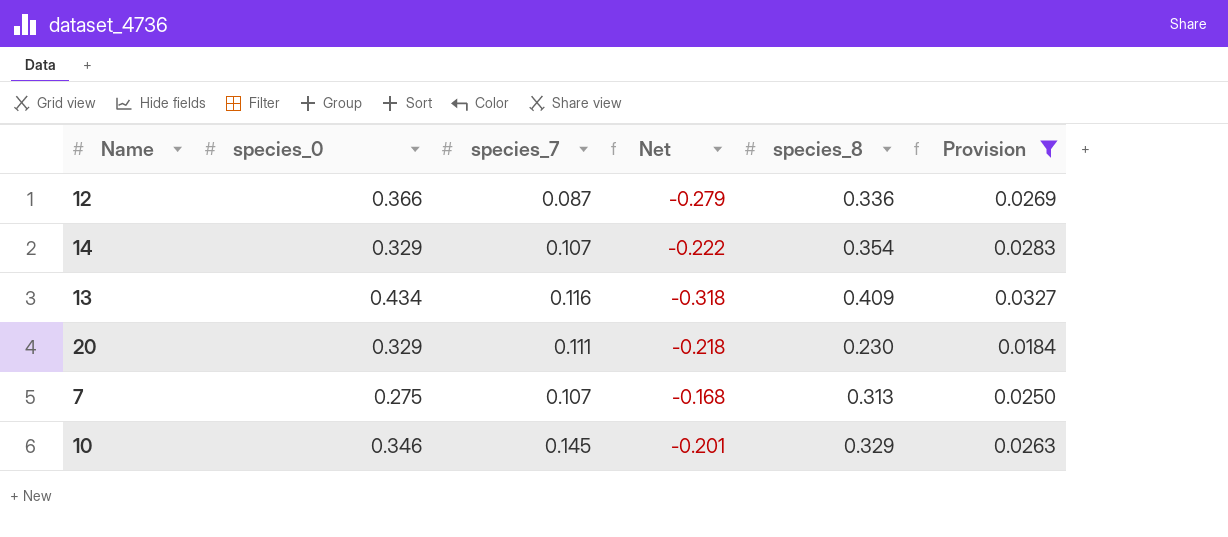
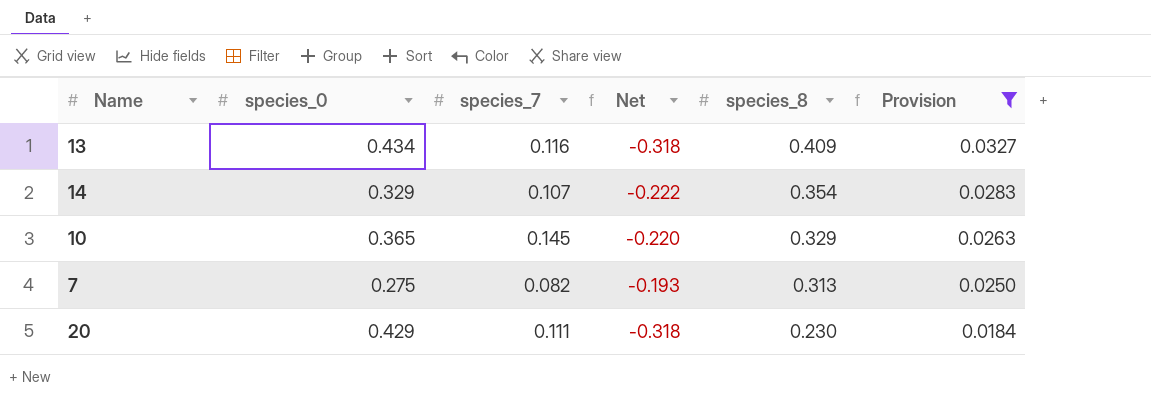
row order: none -> species_8 descending
row 12: 0.366 | 0.087 | -0.279 | 0.336 | 0.0269 -> none
10 | species_0: 0.346 -> 0.365
10 | Net: -0.201 -> -0.220
7 | species_7: 0.107 -> 0.082
7 | Net: -0.168 -> -0.193
20 | species_0: 0.329 -> 0.429
20 | Net: -0.218 -> -0.318

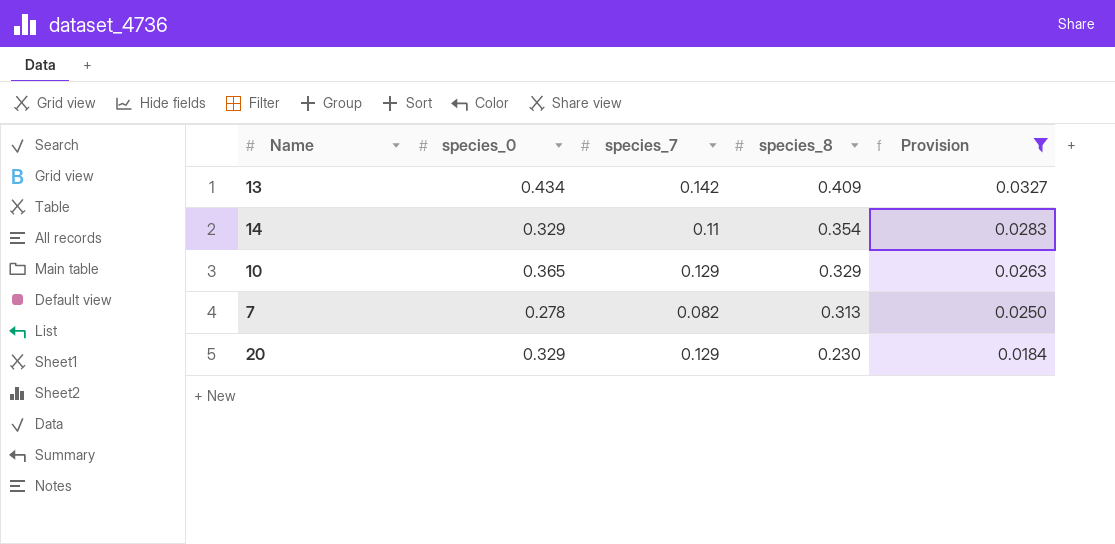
column Net | formula: [species_7] - [species_0] -> none
13 | species_7: 0.116 -> 0.142
14 | species_7: 0.107 -> 0.11
10 | species_7: 0.145 -> 0.129
7 | species_0: 0.275 -> 0.278
20 | species_0: 0.429 -> 0.329
20 | species_7: 0.111 -> 0.129

